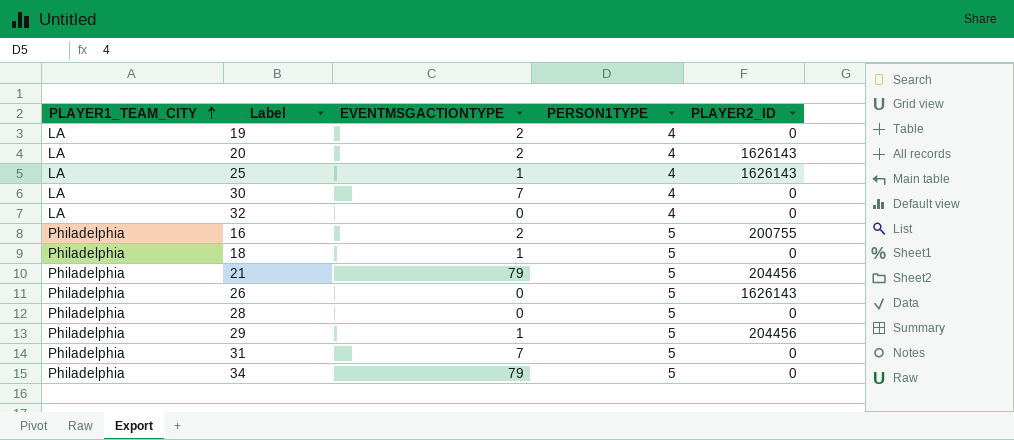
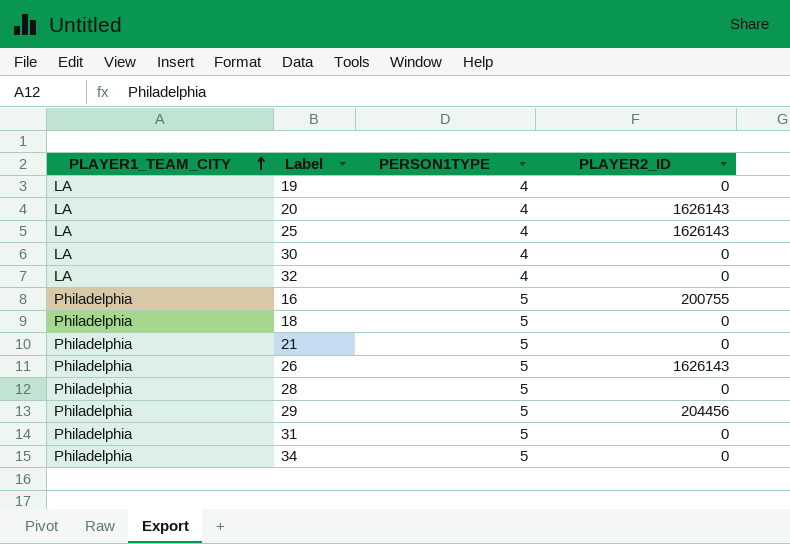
column EVENTMSGACTIONTYPE | position: 3 -> none
21 | PLAYER2_ID: 204456 -> 0

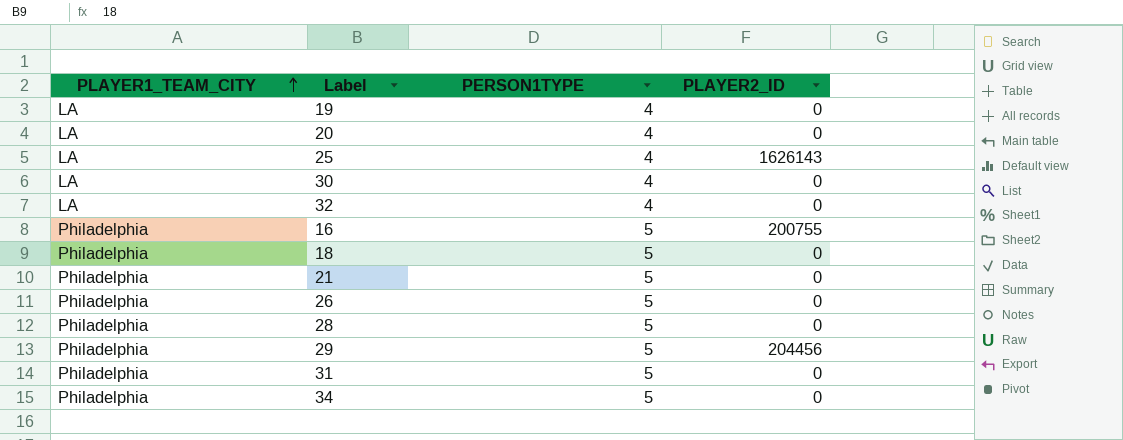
20 | PLAYER2_ID: 1626143 -> 0
26 | PLAYER2_ID: 1626143 -> 0

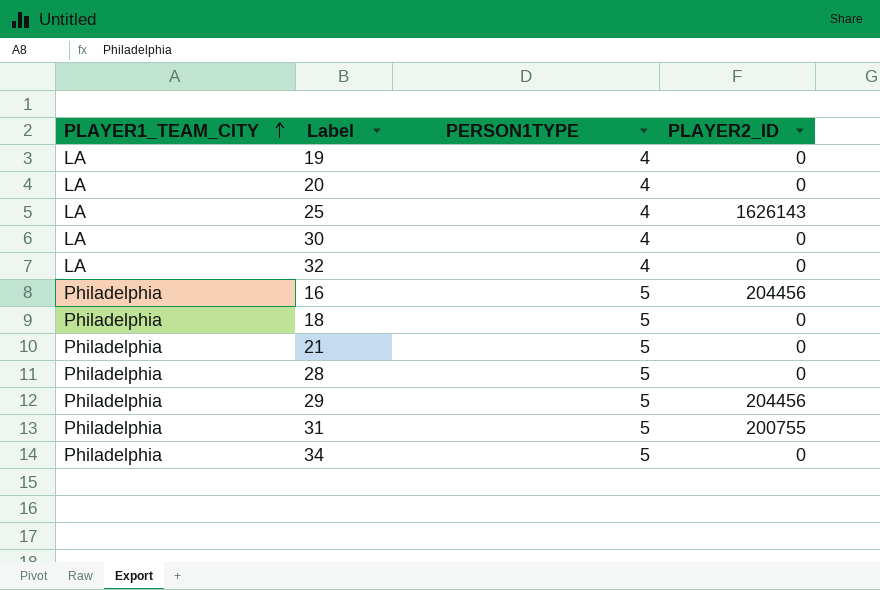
row 26: Philadelphia | 5 | 0 -> none
16 | PLAYER2_ID: 200755 -> 204456
31 | PLAYER2_ID: 0 -> 200755

